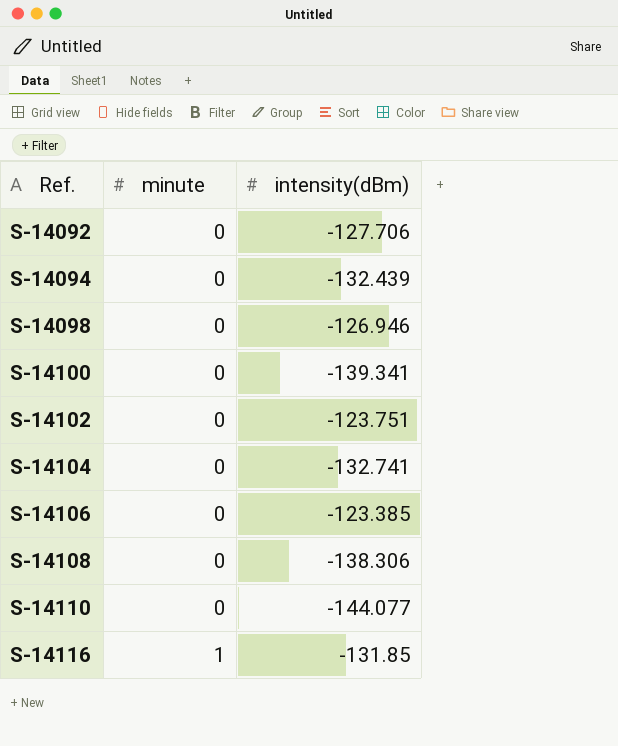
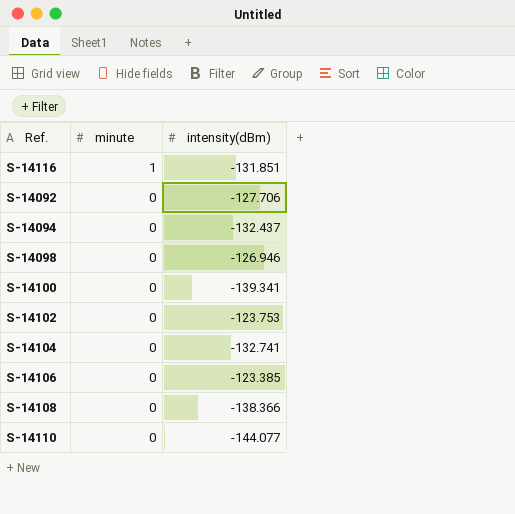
row order: Ref. ascending -> minute descending
S-14116 | intensity(dBm): -131.85 -> -131.851
S-14094 | intensity(dBm): -132.439 -> -132.437
S-14102 | intensity(dBm): -123.751 -> -123.753
S-14108 | intensity(dBm): -138.306 -> -138.366

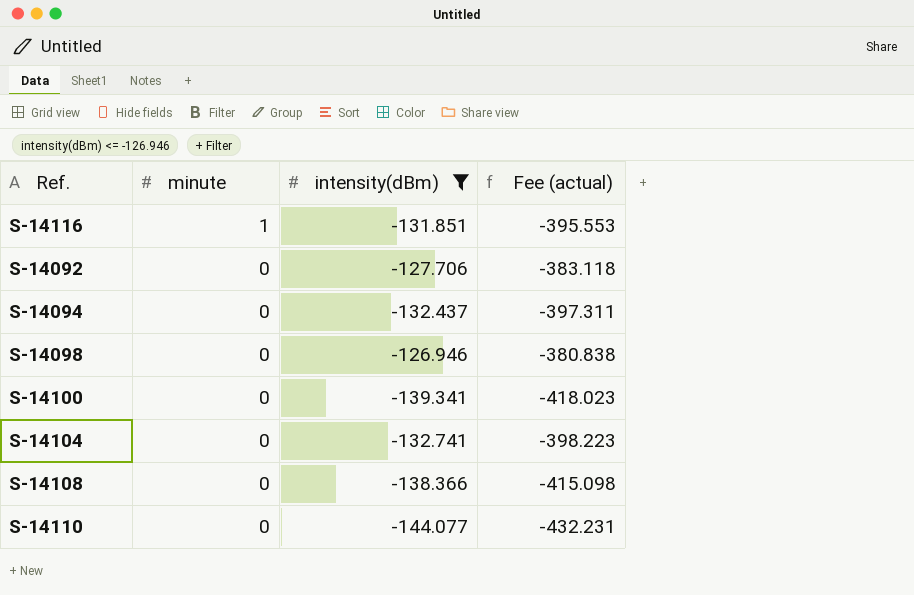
filter: none -> intensity(dBm) <= -126.946
column Fee (actual) | formula: none -> [intensity(dBm)] * 3

